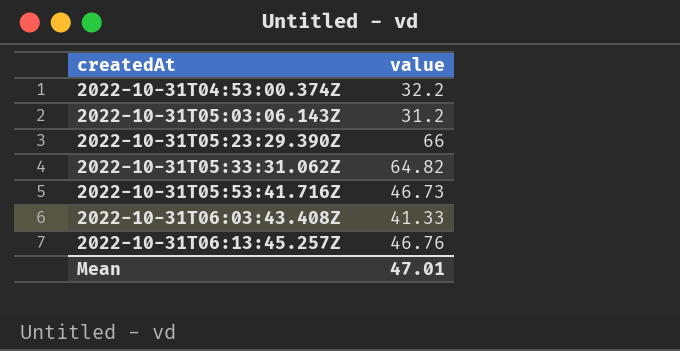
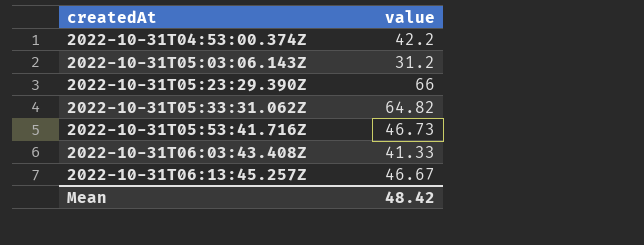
2022-10-31T04:53:00.374Z | value: 32.2 -> 42.2
2022-10-31T06:13:45.257Z | value: 46.76 -> 46.67
Mean | value: 47.01 -> 48.42

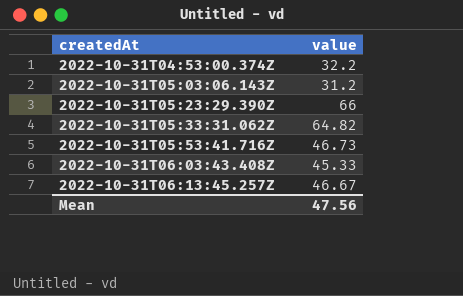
2022-10-31T04:53:00.374Z | value: 42.2 -> 32.2
2022-10-31T06:03:43.408Z | value: 41.33 -> 45.33
Mean | value: 48.42 -> 47.56

